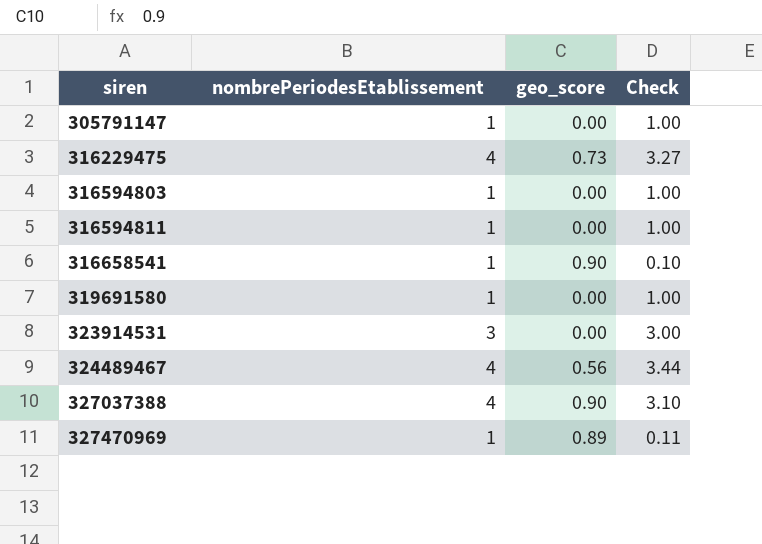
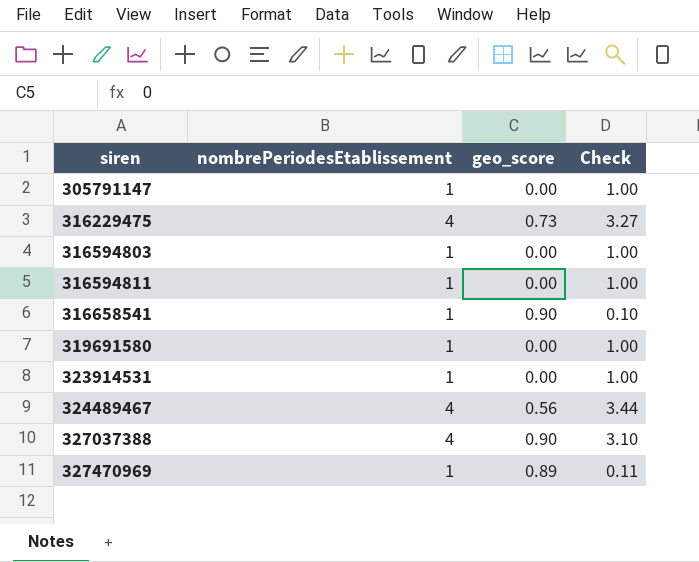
323914531 | nombrePeriodesEtablissement: 3 -> 1
323914531 | Check: 3.00 -> 1.00

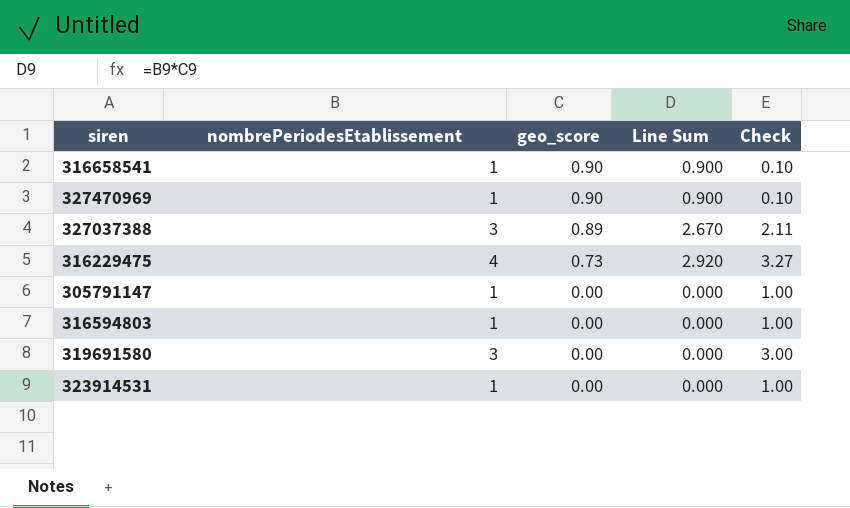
row order: siren ascending -> geo_score descending
column Line Sum | formula: none -> [nombrePeriodesEtablissement] * [geo_score]
row 316594811: 1 | 0.00 | 1.00 -> none
row 324489467: 4 | 0.56 | 3.44 -> none
327470969 | geo_score: 0.89 -> 0.90
327470969 | Check: 0.11 -> 0.10
327037388 | nombrePeriodesEtablissement: 4 -> 3
327037388 | geo_score: 0.90 -> 0.89
327037388 | Check: 3.10 -> 2.11
319691580 | nombrePeriodesEtablissement: 1 -> 3
319691580 | Check: 1.00 -> 3.00

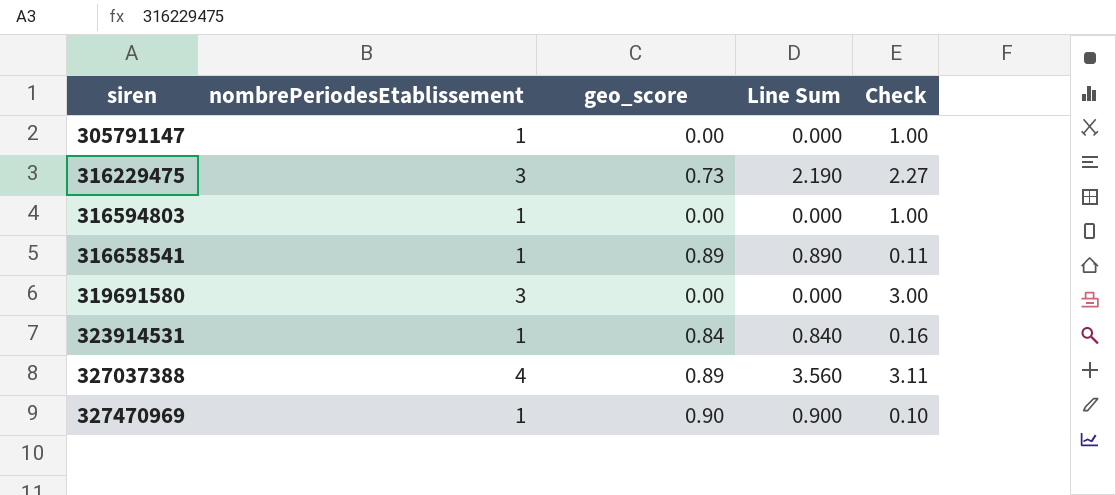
row order: geo_score descending -> siren ascending
316229475 | nombrePeriodesEtablissement: 4 -> 3
316229475 | Line Sum: 2.920 -> 2.190
316229475 | Check: 3.27 -> 2.27
316658541 | geo_score: 0.90 -> 0.89
316658541 | Line Sum: 0.900 -> 0.890
316658541 | Check: 0.10 -> 0.11
323914531 | geo_score: 0.00 -> 0.84
323914531 | Line Sum: 0.000 -> 0.840
323914531 | Check: 1.00 -> 0.16
327037388 | nombrePeriodesEtablissement: 3 -> 4
327037388 | Line Sum: 2.670 -> 3.560
327037388 | Check: 2.11 -> 3.11

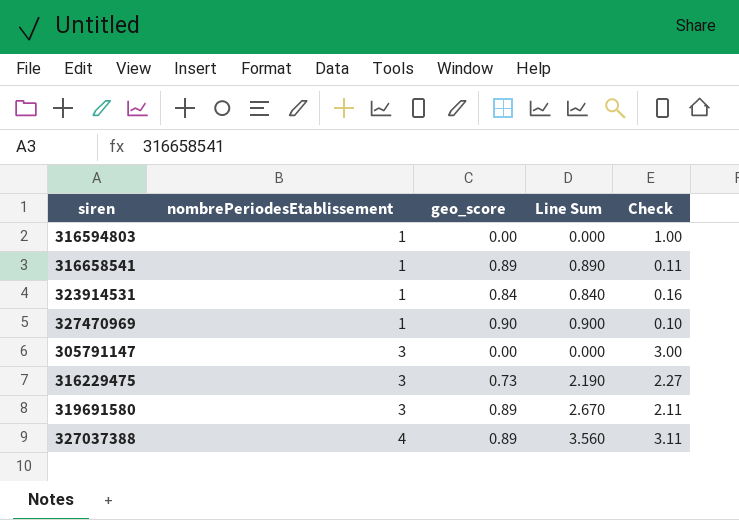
row order: siren ascending -> nombrePeriodesEtablissement ascending
305791147 | nombrePeriodesEtablissement: 1 -> 3
305791147 | Check: 1.00 -> 3.00
319691580 | geo_score: 0.00 -> 0.89
319691580 | Line Sum: 0.000 -> 2.670
319691580 | Check: 3.00 -> 2.11

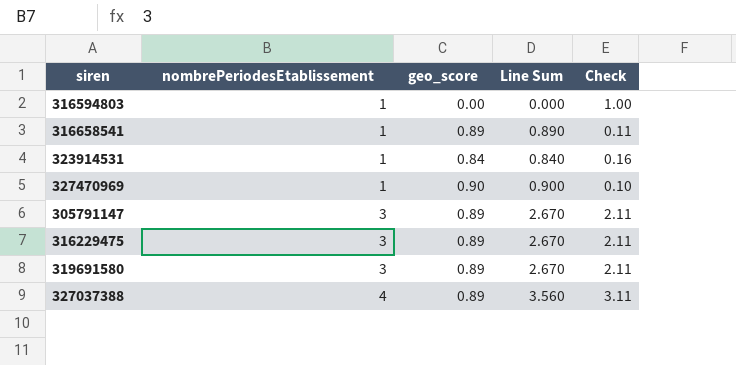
305791147 | geo_score: 0.00 -> 0.89
305791147 | Line Sum: 0.000 -> 2.670
305791147 | Check: 3.00 -> 2.11
316229475 | geo_score: 0.73 -> 0.89
316229475 | Line Sum: 2.190 -> 2.670
316229475 | Check: 2.27 -> 2.11

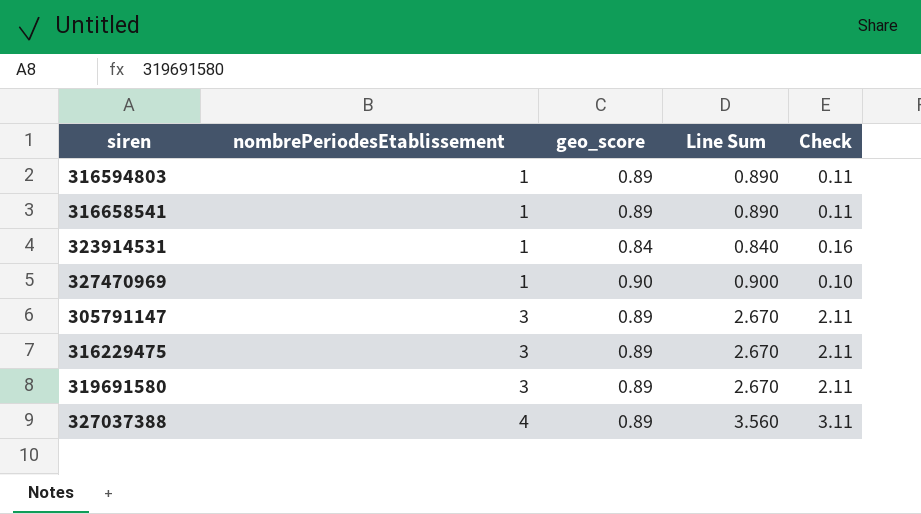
316594803 | geo_score: 0.00 -> 0.89
316594803 | Line Sum: 0.000 -> 0.890
316594803 | Check: 1.00 -> 0.11

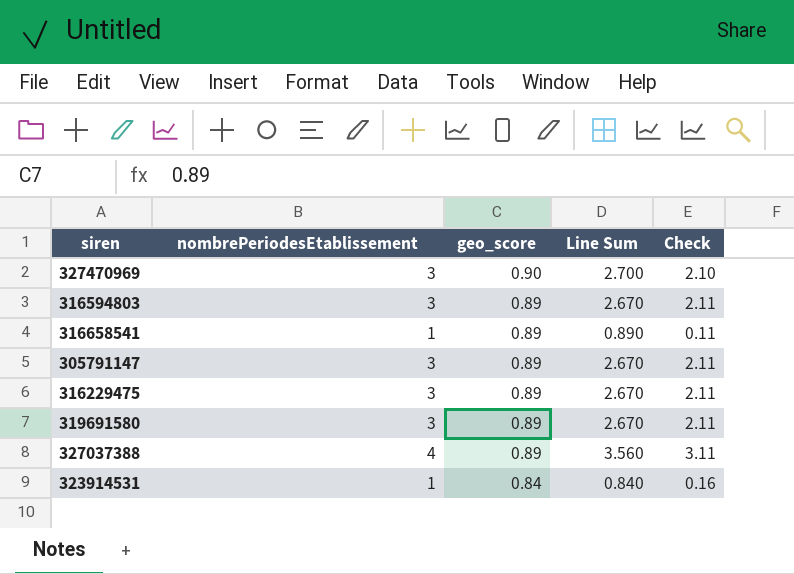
row order: nombrePeriodesEtablissement ascending -> geo_score descending
327470969 | nombrePeriodesEtablissement: 1 -> 3
327470969 | Line Sum: 0.900 -> 2.700
327470969 | Check: 0.10 -> 2.10
316594803 | nombrePeriodesEtablissement: 1 -> 3
316594803 | Line Sum: 0.890 -> 2.670
316594803 | Check: 0.11 -> 2.11

